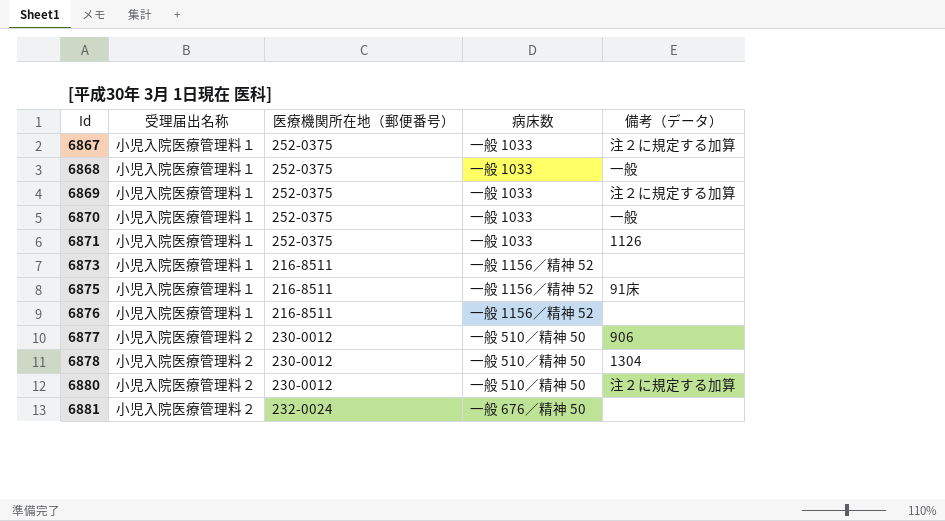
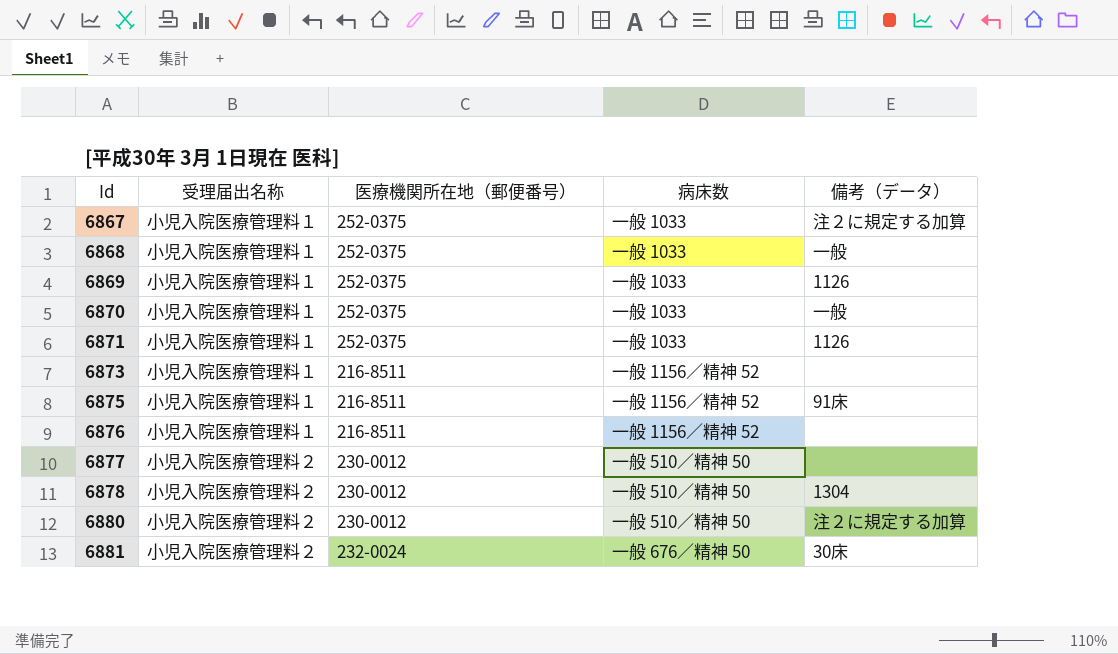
6869 | 備考（データ）: 注２に規定する加算 -> 1126
6877 | 備考（データ）: 906 -> none
6881 | 備考（データ）: none -> 30床

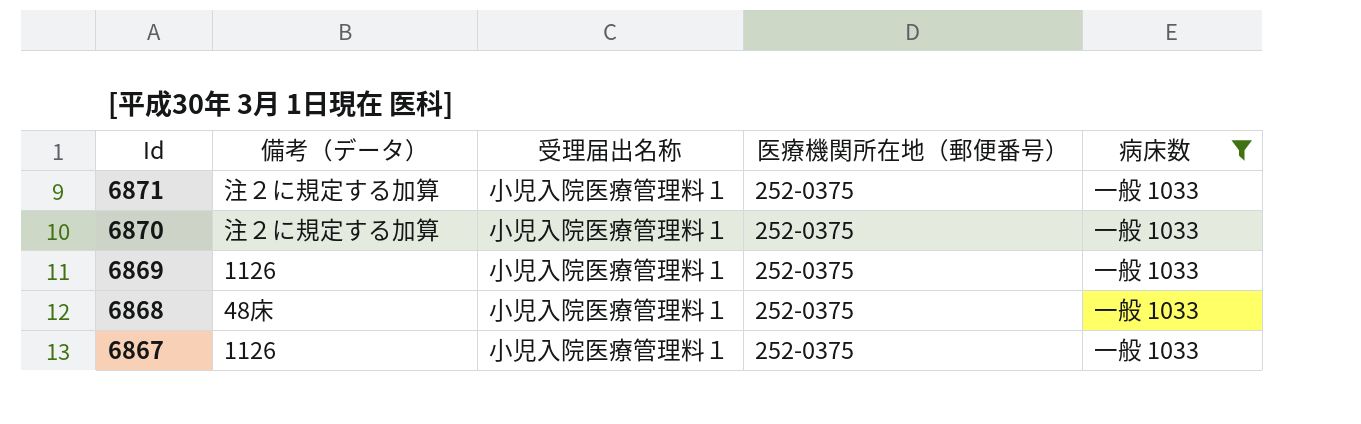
filter: none -> 病床数 = 一般 1033
row order: Id ascending -> Id descending
column 備考（データ） | position: 5 -> 2
6871 | 備考（データ）: 1126 -> 注２に規定する加算
6870 | 備考（データ）: 一般 -> 注２に規定する加算
6868 | 備考（データ）: 一般 -> 48床
6867 | 備考（データ）: 注２に規定する加算 -> 1126

